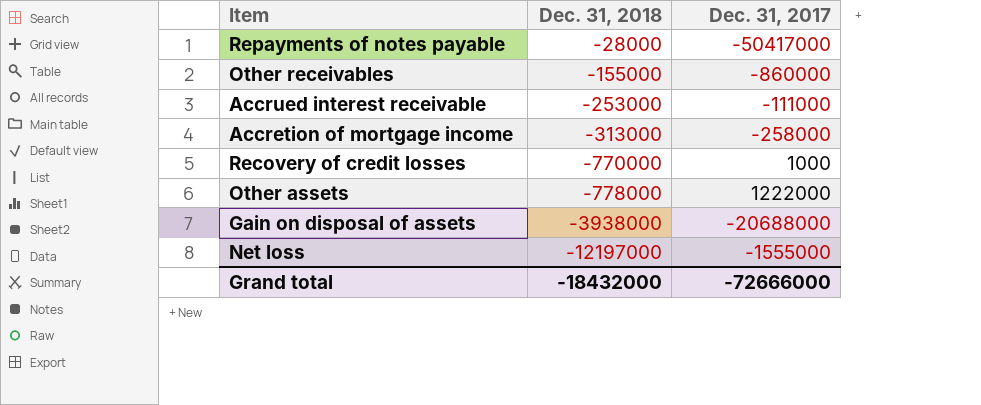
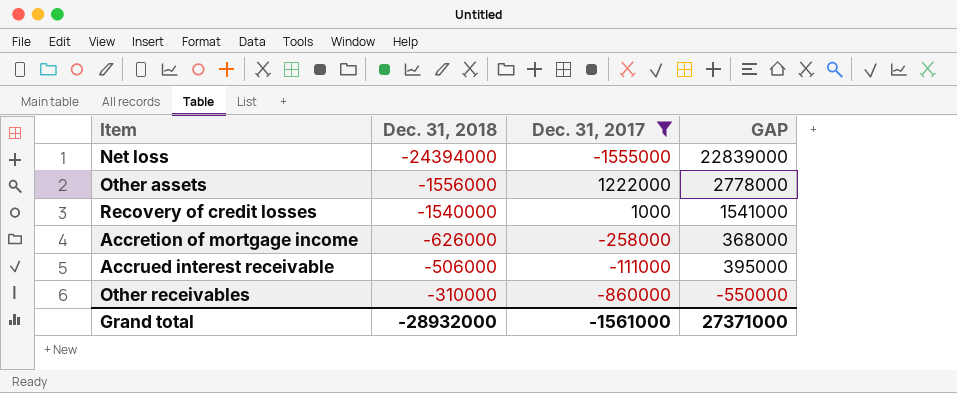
filter: none -> Dec. 31, 2017 >= -1555000
row order: Dec. 31, 2018 descending -> Dec. 31, 2018 ascending
column GAP | formula: none -> [Dec. 31, 2017] - [Dec. 31, 2018]
Net loss | Dec. 31, 2018: -12197000 -> -24394000
Other assets | Dec. 31, 2018: -778000 -> -1556000
Recovery of credit losses | Dec. 31, 2018: -770000 -> -1540000
Accretion of mortgage income | Dec. 31, 2018: -313000 -> -626000
Accrued interest receivable | Dec. 31, 2018: -253000 -> -506000
Other receivables | Dec. 31, 2018: -155000 -> -310000
Grand total | Dec. 31, 2018: -18432000 -> -28932000
Grand total | Dec. 31, 2017: -72666000 -> -1561000

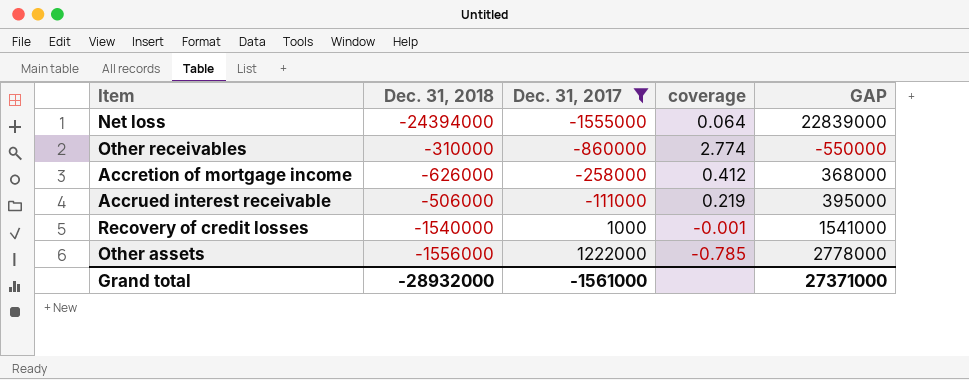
row order: Dec. 31, 2018 ascending -> Dec. 31, 2017 ascending
column coverage | formula: none -> [Dec. 31, 2017] / [Dec. 31, 2018]

